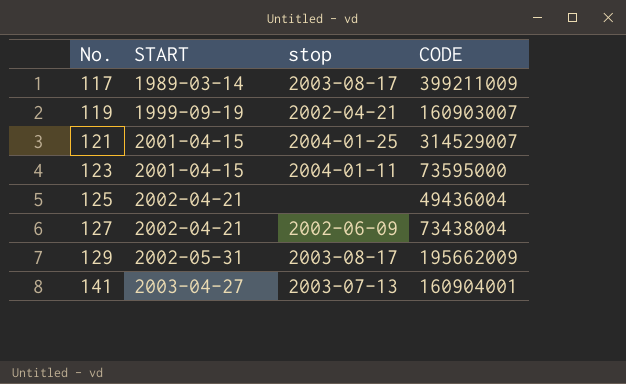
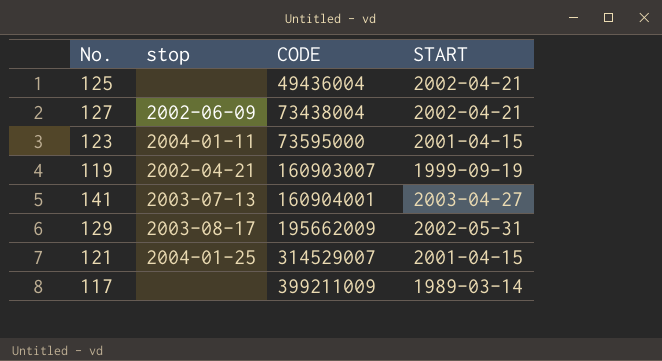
row order: No. ascending -> CODE ascending
column START | position: 2 -> 4
117 | stop: 2003-08-17 -> none

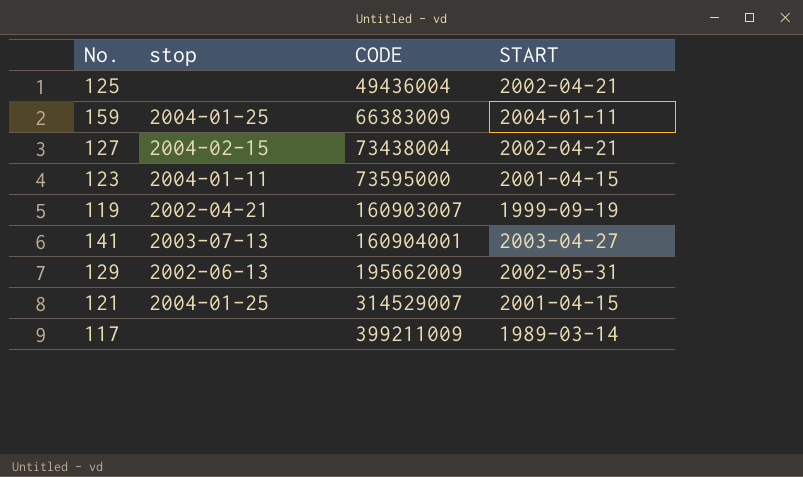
row 159: none -> 2004-01-25 | 66383009 | 2004-01-11
127 | stop: 2002-06-09 -> 2004-02-15
129 | stop: 2003-08-17 -> 2002-06-13

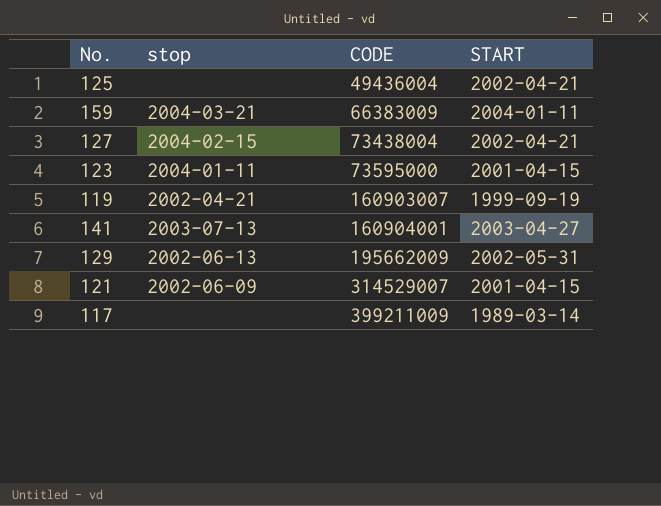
159 | stop: 2004-01-25 -> 2004-03-21
121 | stop: 2004-01-25 -> 2002-06-09

